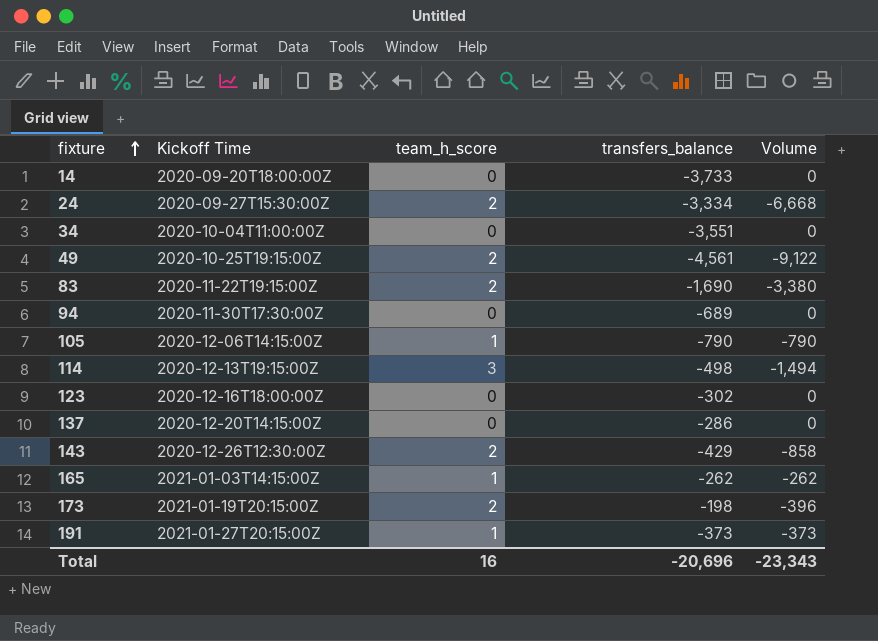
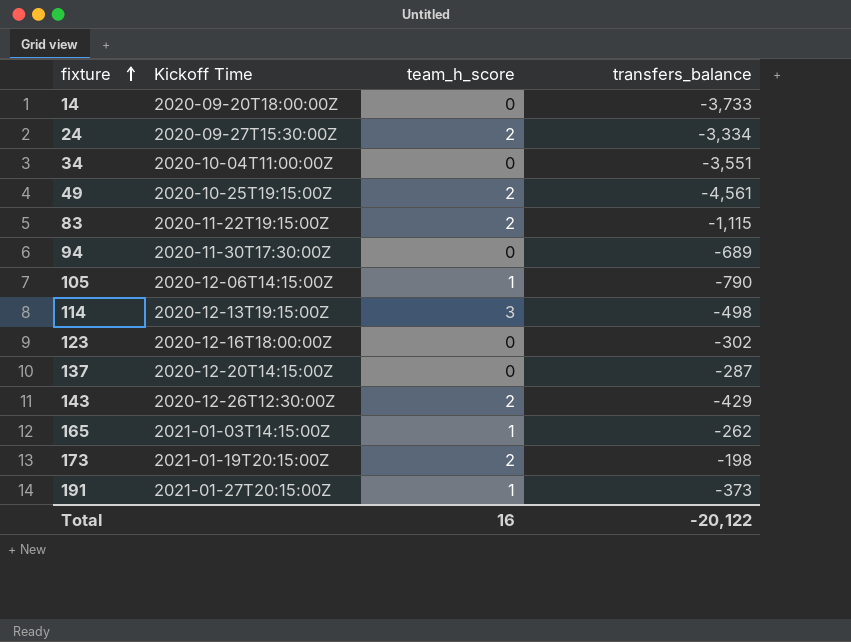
column Volume | formula: [team_h_score] * [transfers_balance] -> none
83 | transfers_balance: -1,690 -> -1,115
137 | transfers_balance: -286 -> -287
Total | transfers_balance: -20,696 -> -20,122

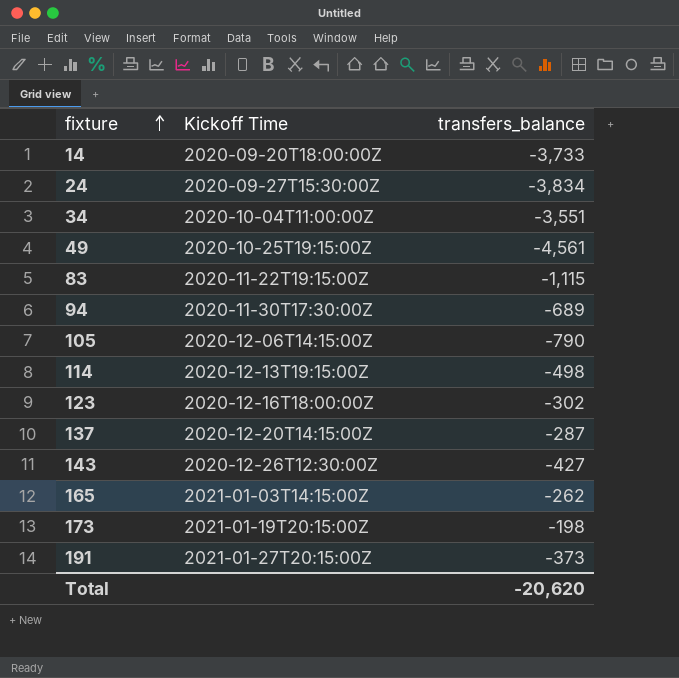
column team_h_score | position: 3 -> none
24 | transfers_balance: -3,334 -> -3,834
143 | transfers_balance: -429 -> -427
Total | transfers_balance: -20,122 -> -20,620

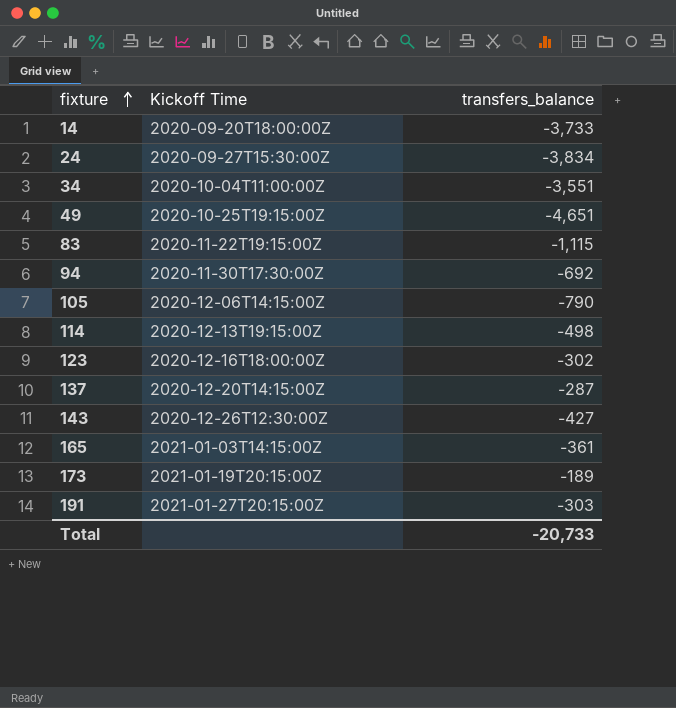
49 | transfers_balance: -4,561 -> -4,651
94 | transfers_balance: -689 -> -692
165 | transfers_balance: -262 -> -361
173 | transfers_balance: -198 -> -189
191 | transfers_balance: -373 -> -303
Total | transfers_balance: -20,620 -> -20,733

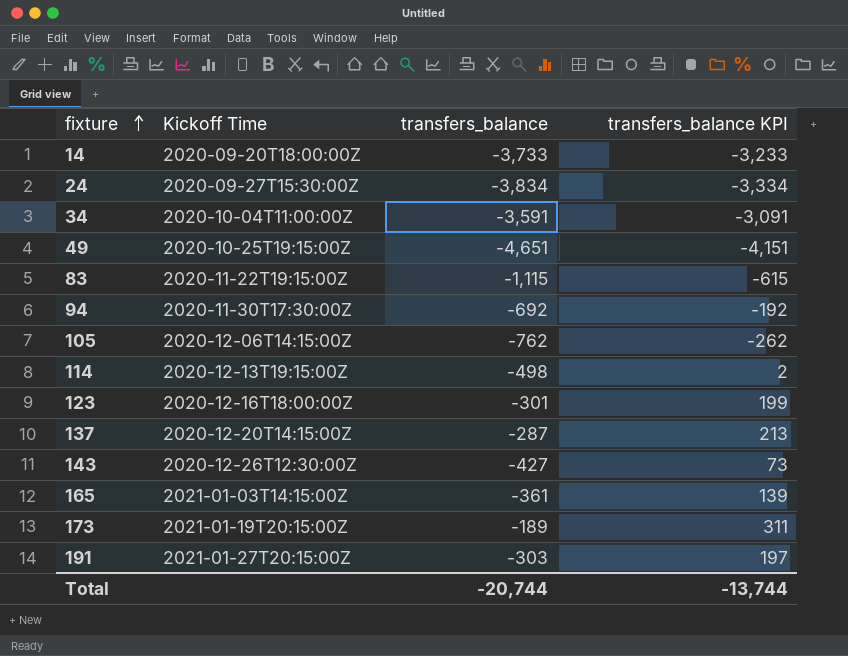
column transfers_balance KPI | formula: none -> [transfers_balance] + 500
34 | transfers_balance: -3,551 -> -3,591
105 | transfers_balance: -790 -> -762
123 | transfers_balance: -302 -> -301
Total | transfers_balance: -20,733 -> -20,744

